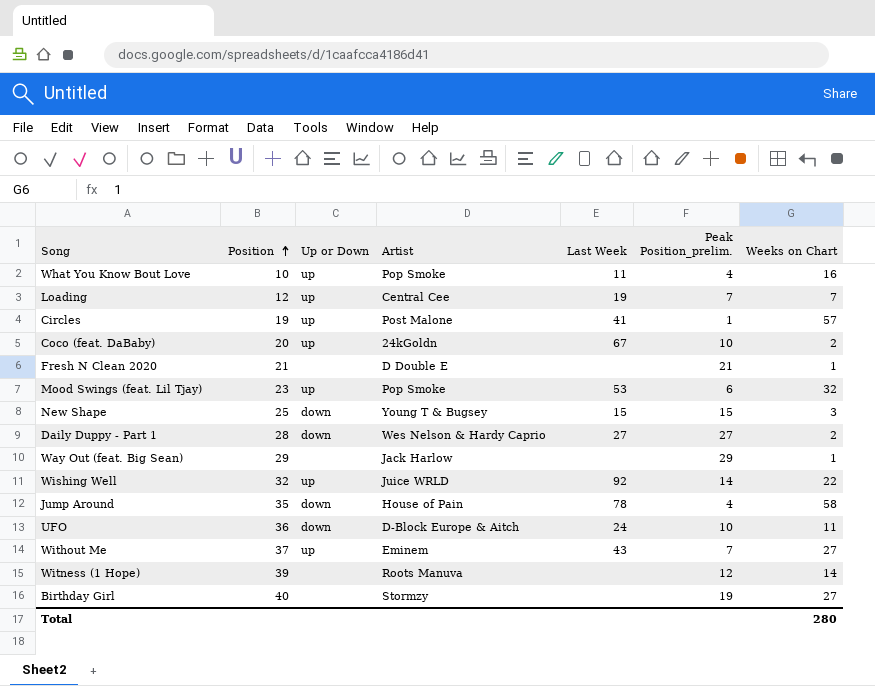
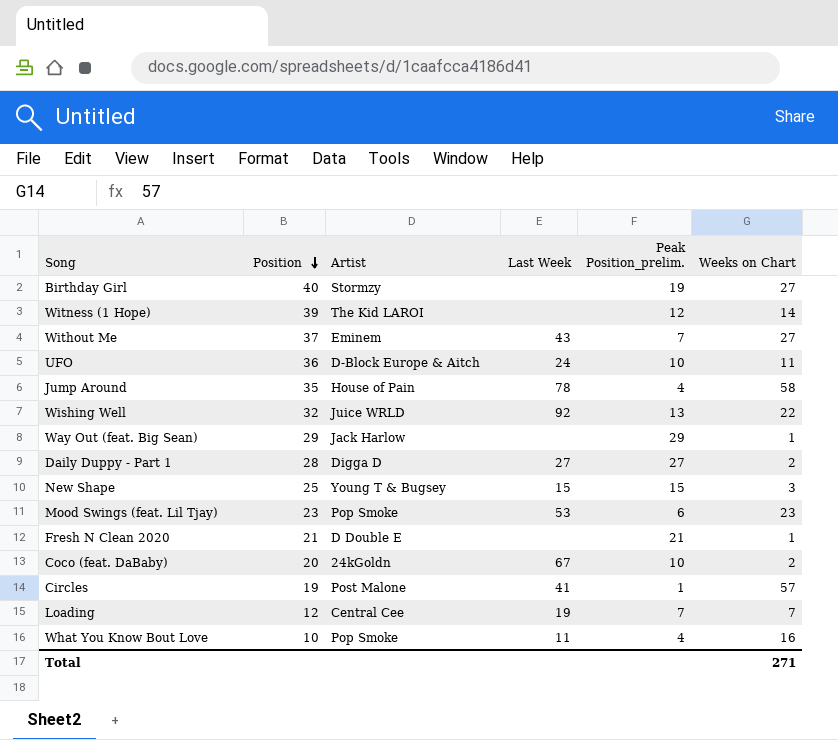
row order: Position ascending -> Position descending
column Up or Down | position: 3 -> none
Witness (1 Hope) | Artist: Roots Manuva -> The Kid LAROI
Wishing Well | Peak Position_prelim.: 14 -> 13
Daily Duppy - Part 1 | Artist: Wes Nelson & Hardy Caprio -> Digga D
Mood Swings (feat. Lil Tjay) | Weeks on Chart: 32 -> 23
Total | Weeks on Chart: 280 -> 271

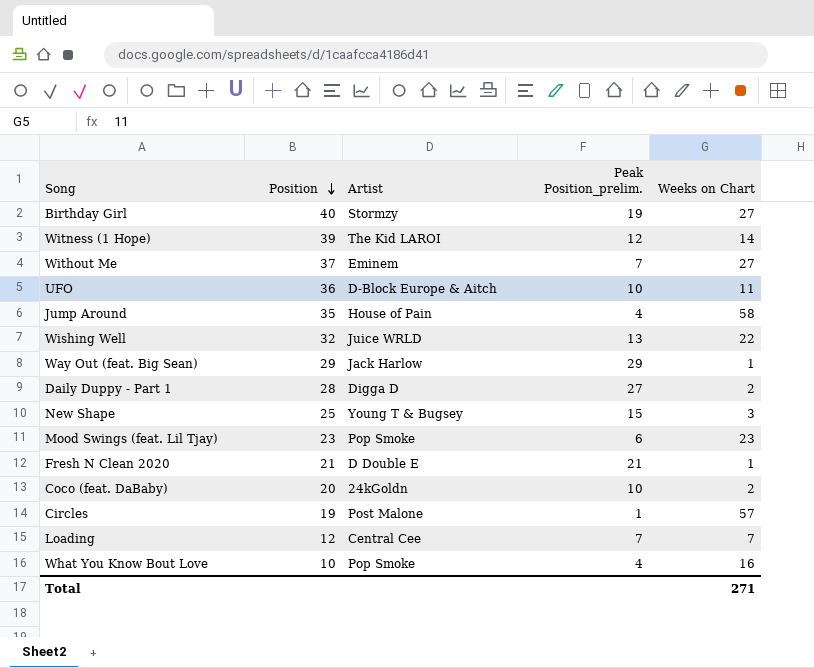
column Last Week | position: 4 -> none

